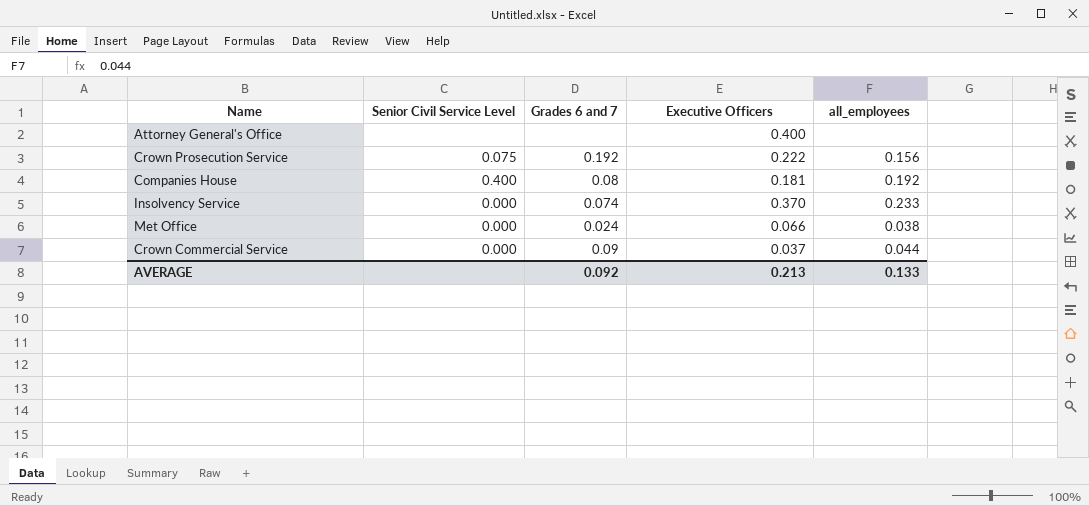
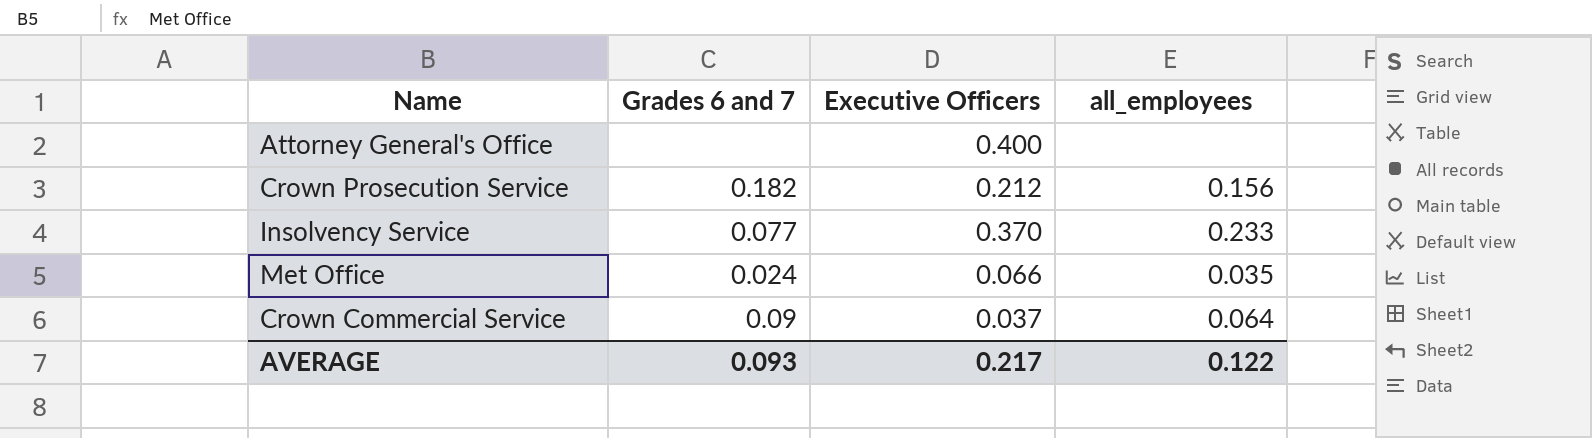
column Senior Civil Service Level | position: 2 -> none
row Companies House: 0.400 | 0.08 | 0.181 | 0.192 -> none
Crown Prosecution Service | Grades 6 and 7: 0.192 -> 0.182
Crown Prosecution Service | Executive Officers: 0.222 -> 0.212
Insolvency Service | Grades 6 and 7: 0.074 -> 0.077
Met Office | all_employees: 0.038 -> 0.035
Crown Commercial Service | all_employees: 0.044 -> 0.064
AVERAGE | Grades 6 and 7: 0.092 -> 0.093
AVERAGE | Executive Officers: 0.213 -> 0.217
AVERAGE | all_employees: 0.133 -> 0.122

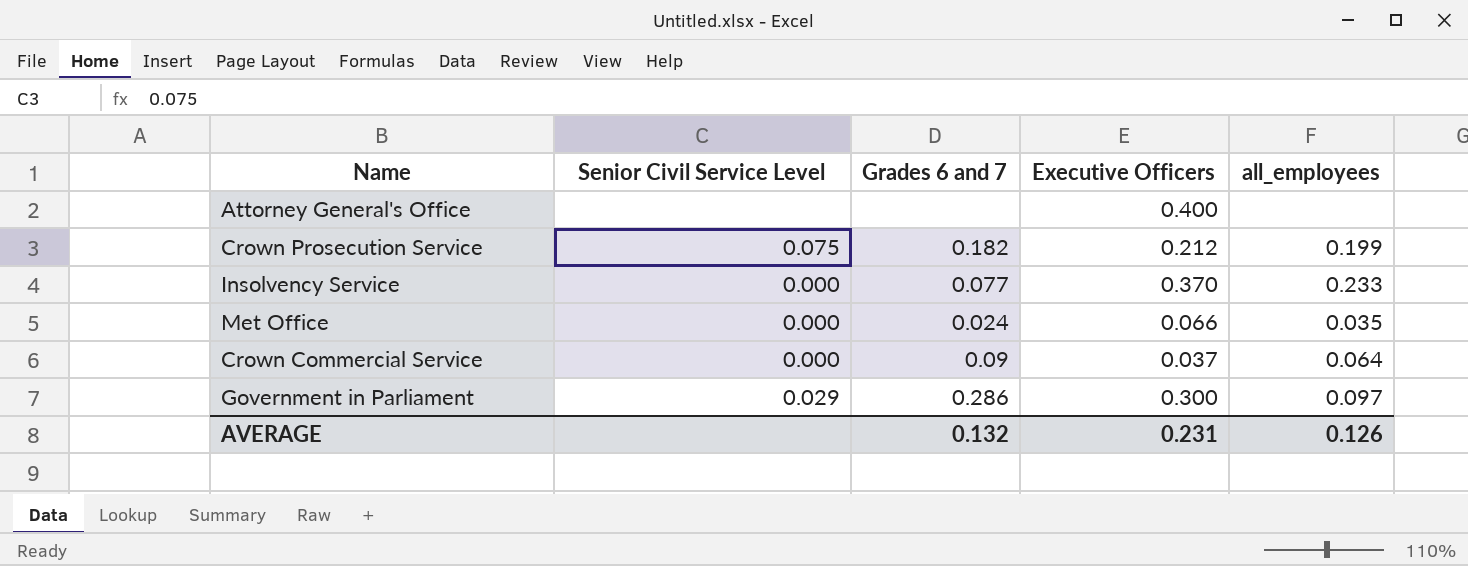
column Senior Civil Service Level | position: none -> 2
Crown Prosecution Service | all_employees: 0.156 -> 0.199
row Government in Parliament: none -> 0.029 | 0.286 | 0.300 | 0.097
AVERAGE | Grades 6 and 7: 0.093 -> 0.132
AVERAGE | Executive Officers: 0.217 -> 0.231
AVERAGE | all_employees: 0.122 -> 0.126

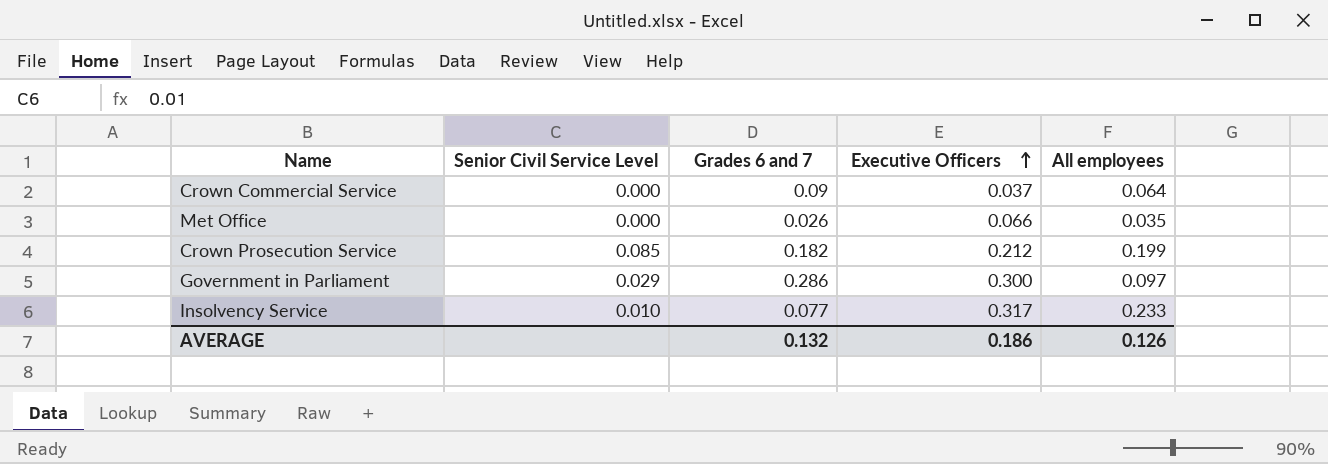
row order: none -> Executive Officers ascending
column name: all_employees -> All employees
row Attorney General's Office: none | none | 0.400 | none -> none
Met Office | Grades 6 and 7: 0.024 -> 0.026
Crown Prosecution Service | Senior Civil Service Level: 0.075 -> 0.085
Insolvency Service | Senior Civil Service Level: 0.000 -> 0.010
Insolvency Service | Executive Officers: 0.370 -> 0.317
AVERAGE | Executive Officers: 0.231 -> 0.186

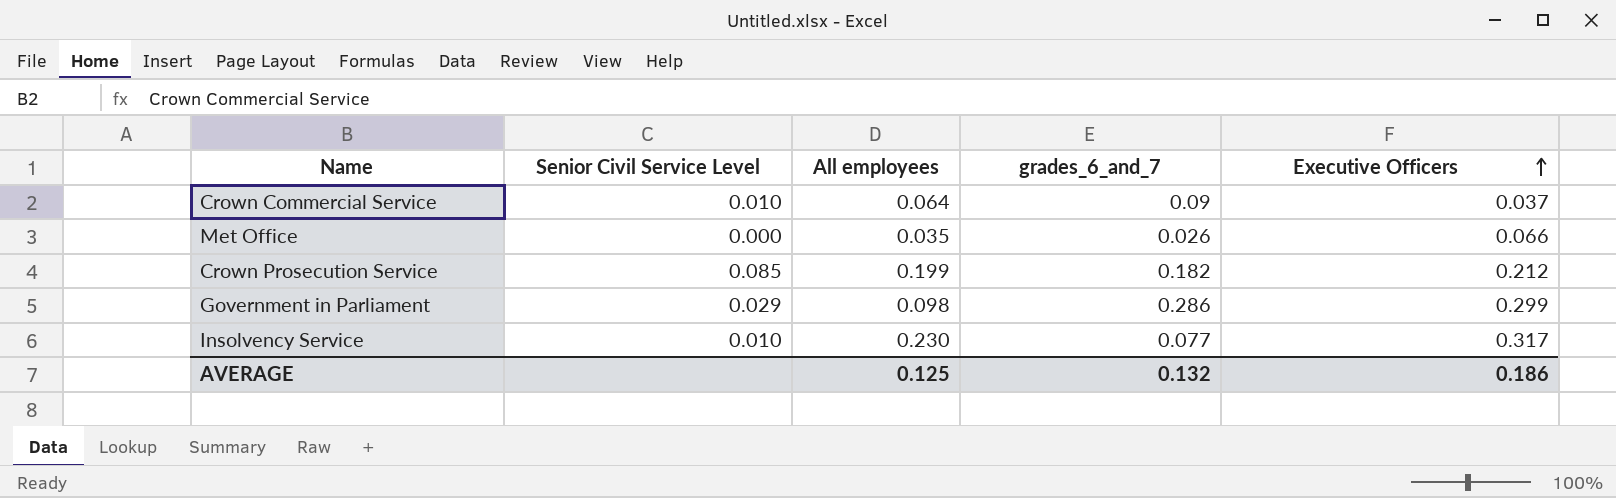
column All employees | position: 5 -> 3
column name: Grades 6 and 7 -> grades_6_and_7
Crown Commercial Service | Senior Civil Service Level: 0.000 -> 0.010
Government in Parliament | All employees: 0.097 -> 0.098
Government in Parliament | Executive Officers: 0.300 -> 0.299
Insolvency Service | All employees: 0.233 -> 0.230
AVERAGE | All employees: 0.126 -> 0.125

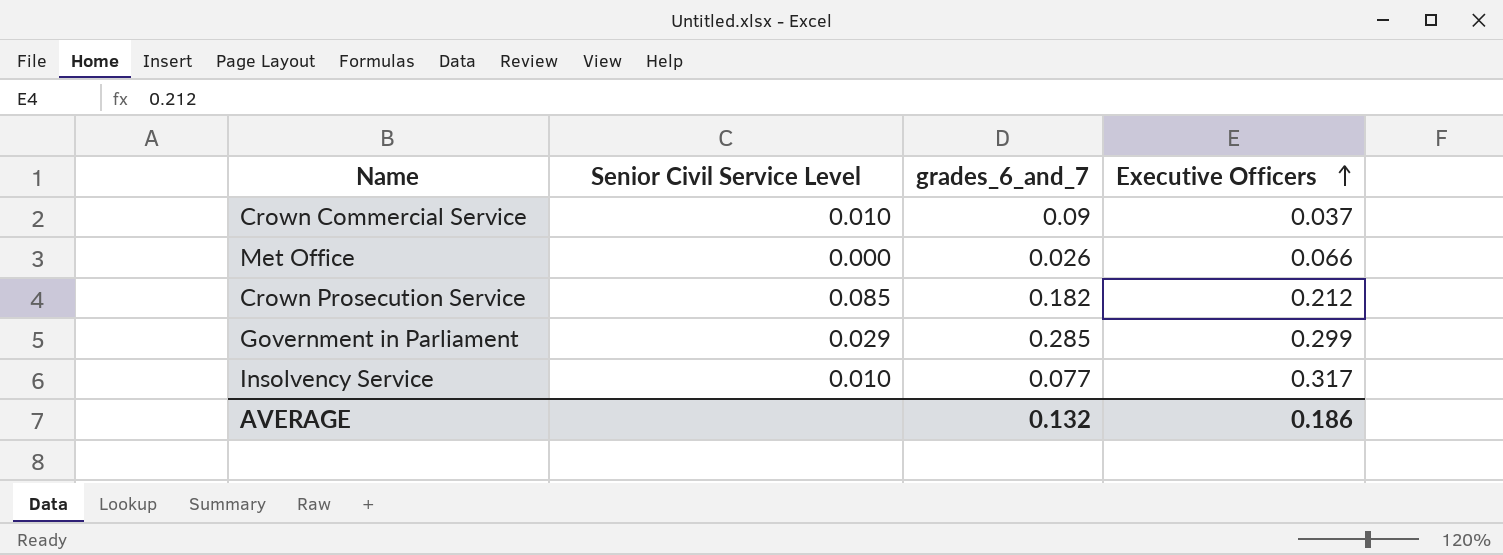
column All employees | position: 3 -> none
Government in Parliament | grades_6_and_7: 0.286 -> 0.285

